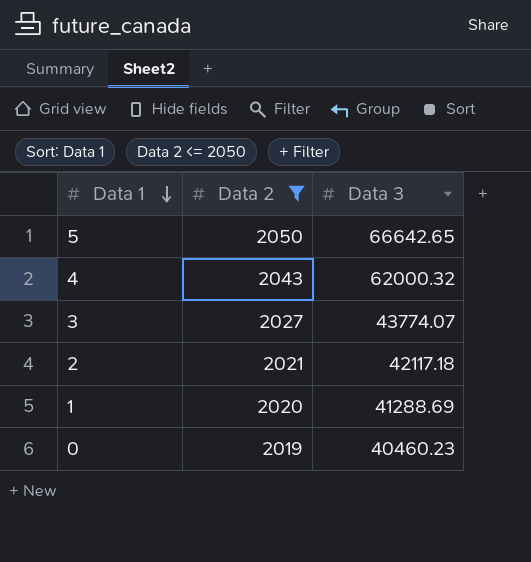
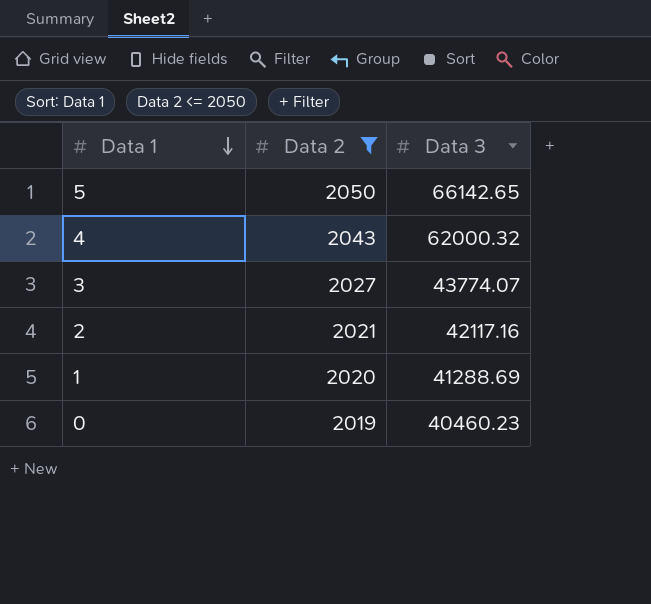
5 | Data 3: 66642.65 -> 66142.65
2 | Data 3: 42117.18 -> 42117.16

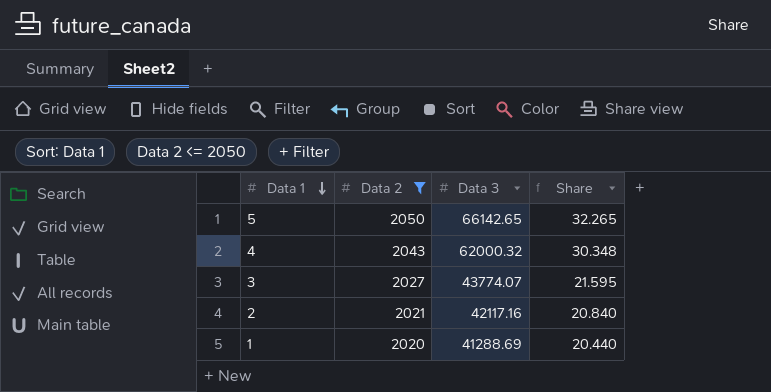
column Share | formula: none -> [Data 3] / [Data 2]
row 0: 2019 | 40460.23 -> none

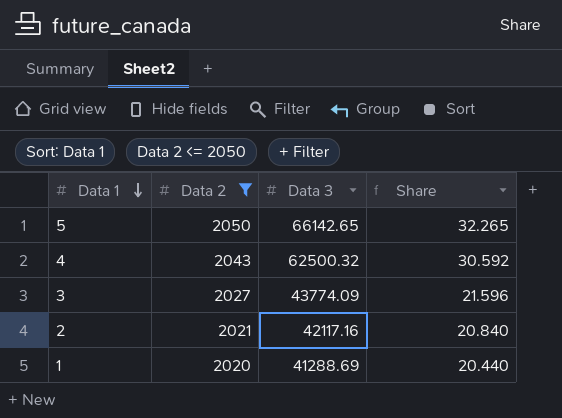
4 | Data 3: 62000.32 -> 62500.32
4 | Share: 30.348 -> 30.592
3 | Data 3: 43774.07 -> 43774.09
3 | Share: 21.595 -> 21.596

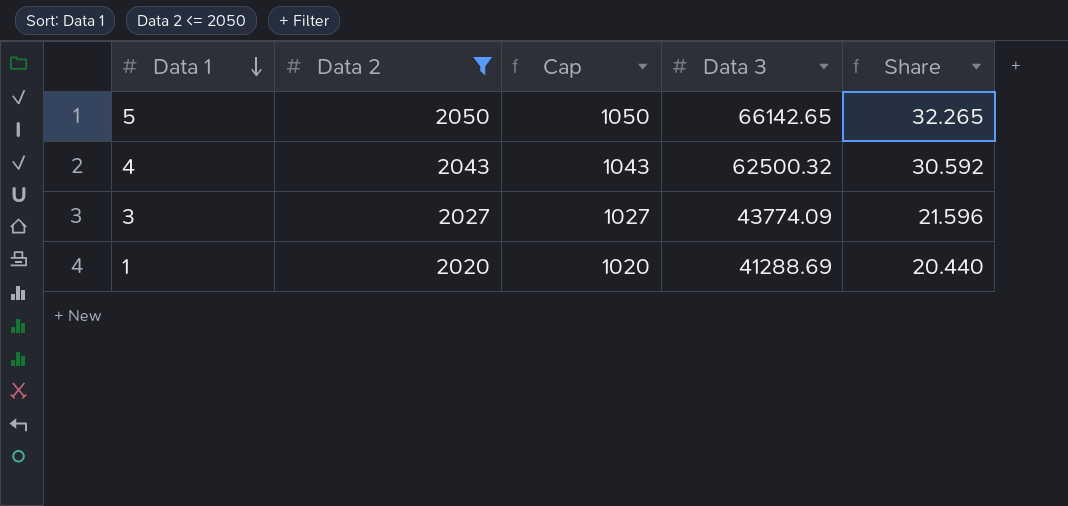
column Cap | formula: none -> [Data 2] - 1000
row 2: 2021 | 42117.16 | 20.840 -> none

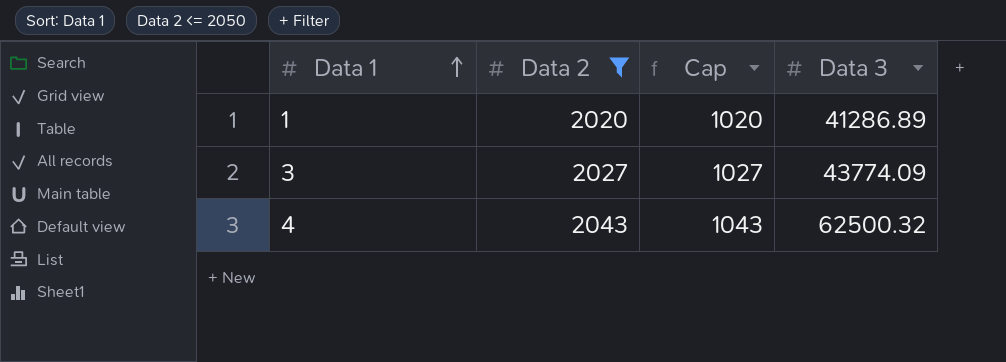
row order: Data 1 descending -> Data 1 ascending
column Share | formula: [Data 3] / [Data 2] -> none
row 5: 2050 | 1050 | 66142.65 | 32.265 -> none
1 | Data 3: 41288.69 -> 41286.89

